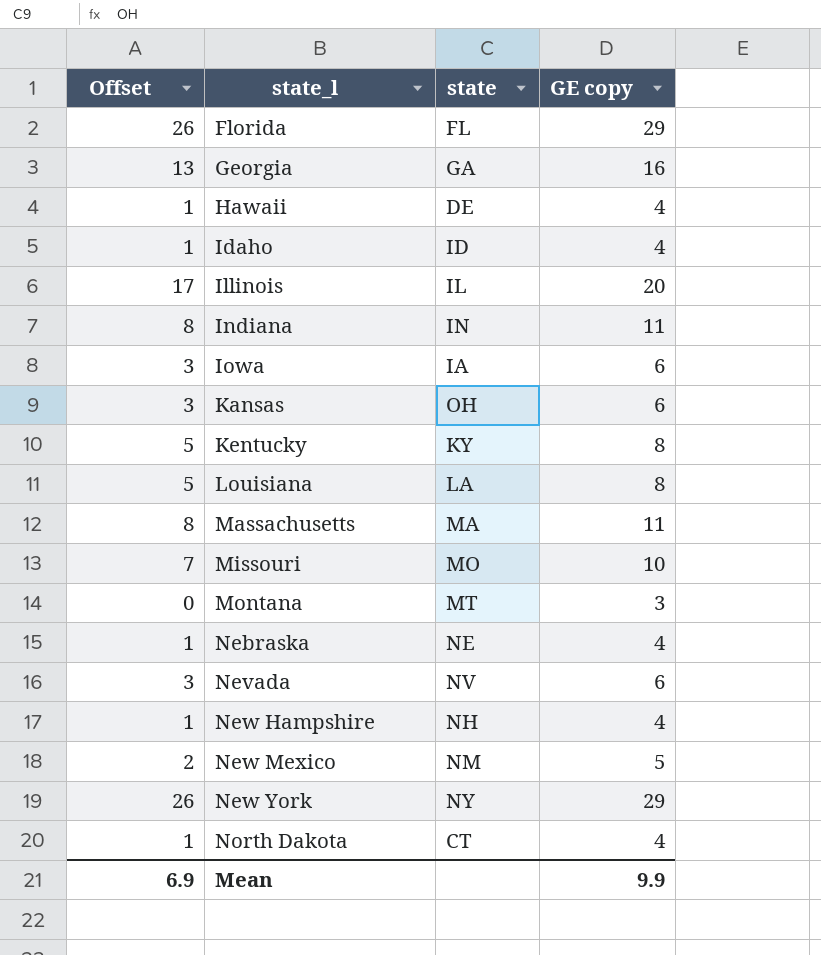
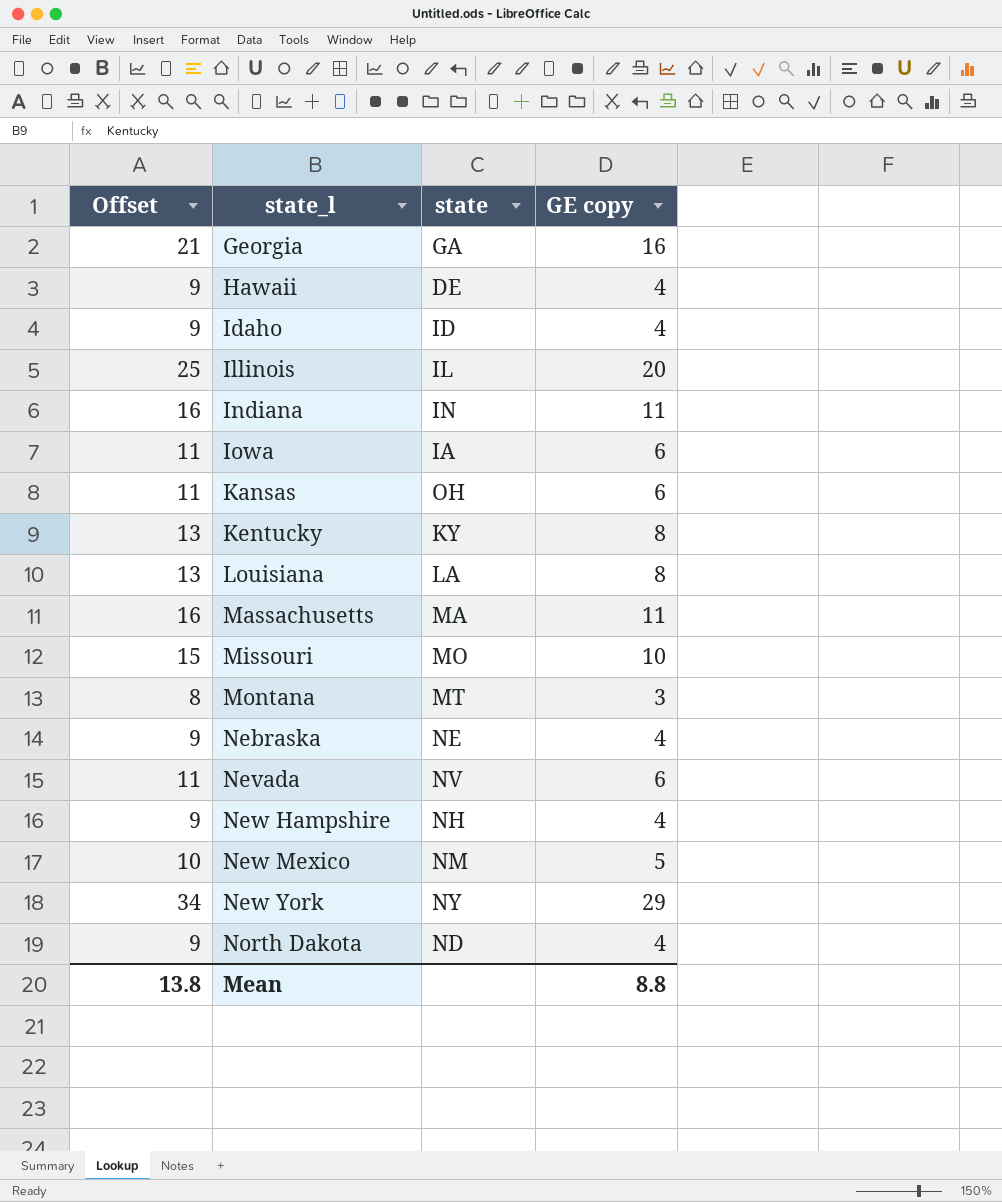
column Offset | formula: [GE copy] - 3 -> [GE copy] + 5
row Florida: 26 | FL | 29 -> none
North Dakota | state: CT -> ND
Mean | Offset: 6.9 -> 13.8
Mean | GE copy: 9.9 -> 8.8

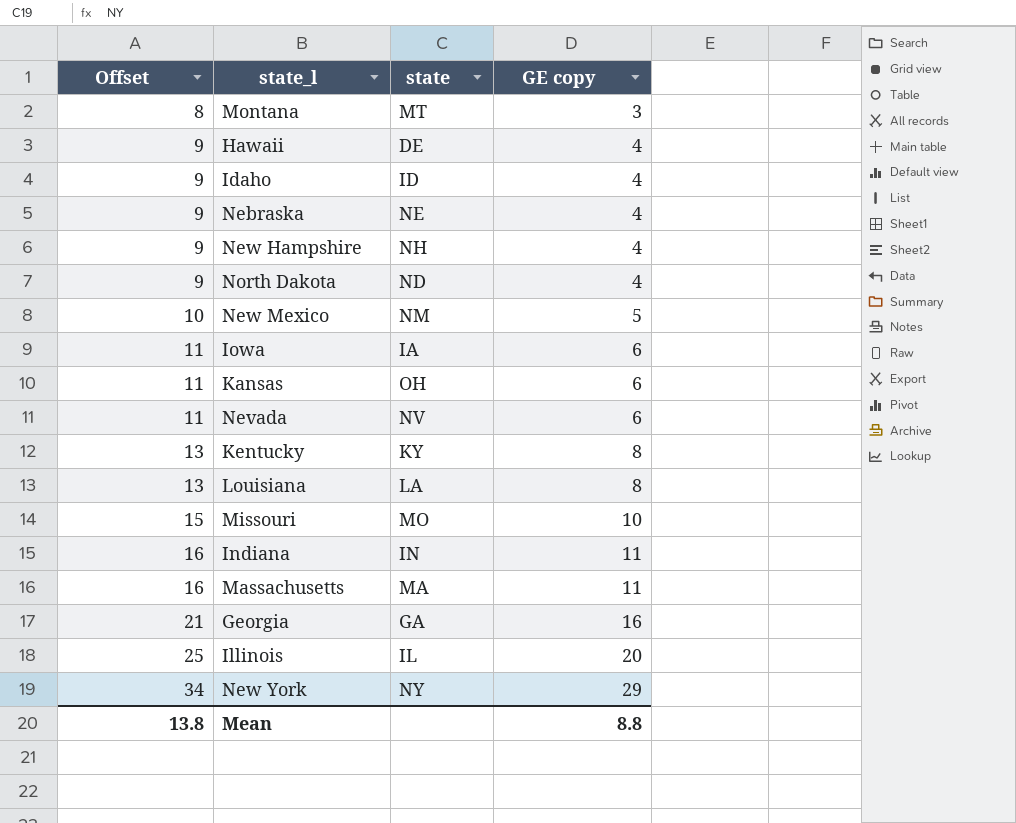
row order: state_l ascending -> Offset ascending

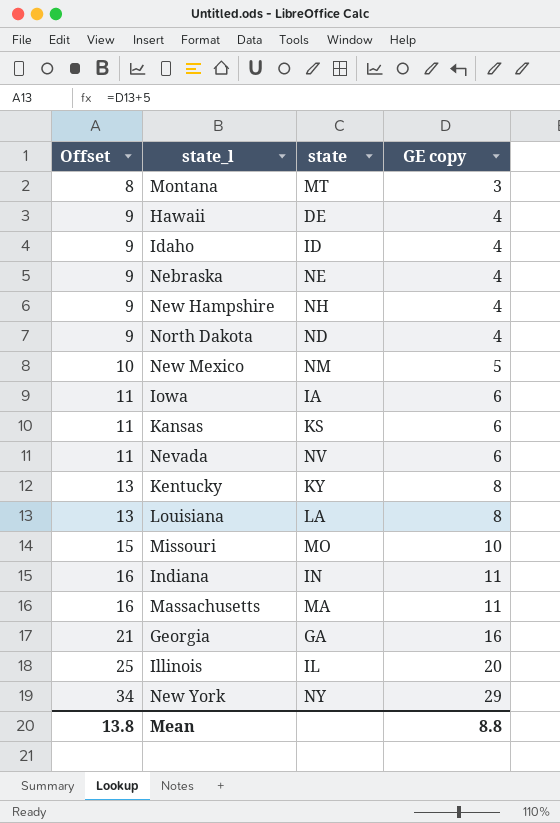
Kansas | state: OH -> KS

